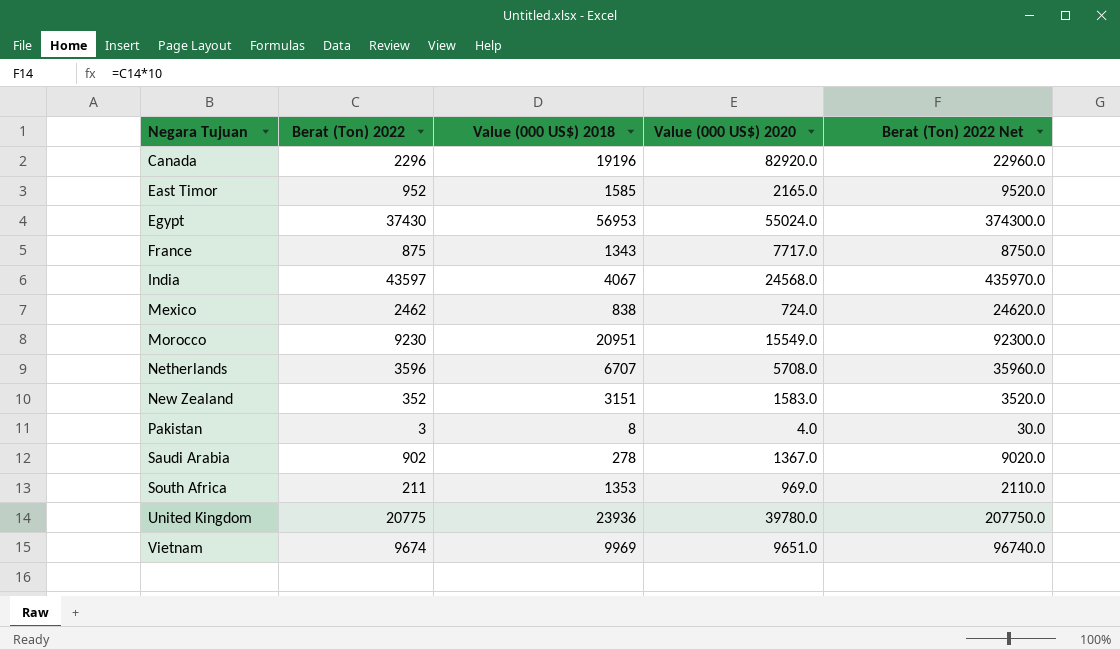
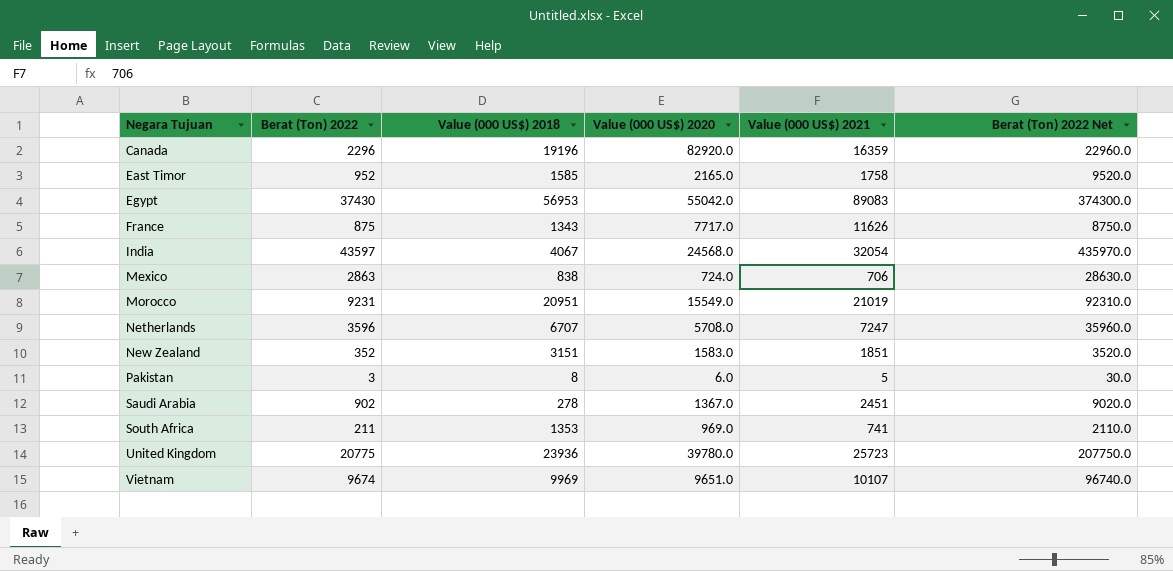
column Value (000 US$) 2021 | position: none -> 5
Egypt | Value (000 US$) 2020: 55024.0 -> 55042.0
Mexico | Berat (Ton) 2022: 2462 -> 2863
Mexico | Berat (Ton) 2022 Net: 24620.0 -> 28630.0
Morocco | Berat (Ton) 2022: 9230 -> 9231
Morocco | Berat (Ton) 2022 Net: 92300.0 -> 92310.0
Pakistan | Value (000 US$) 2020: 4.0 -> 6.0

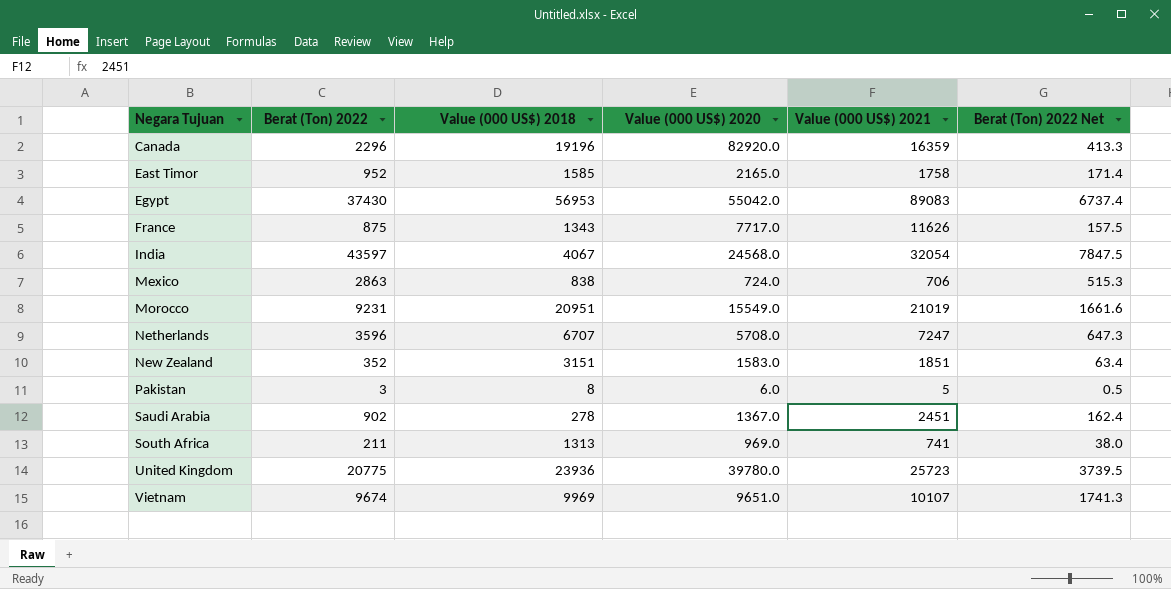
column Berat (Ton) 2022 Net | formula: [Berat (Ton) 2022] * 10 -> [Berat (Ton) 2022] * 0.18
South Africa | Value (000 US$) 2018: 1353 -> 1313

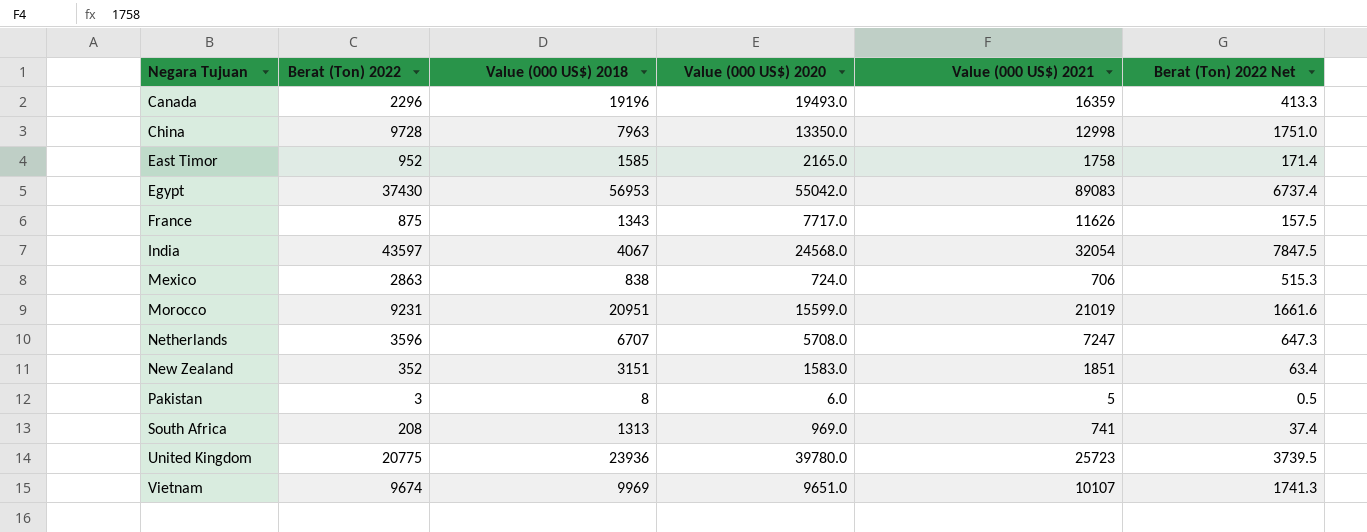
row Saudi Arabia: 902 | 278 | 1367.0 | 2451 | 162.4 -> none
Canada | Value (000 US$) 2020: 82920.0 -> 19493.0
row China: none -> 9728 | 7963 | 13350.0 | 12998 | 1751.0
Morocco | Value (000 US$) 2020: 15549.0 -> 15599.0
South Africa | Berat (Ton) 2022: 211 -> 208
South Africa | Berat (Ton) 2022 Net: 38.0 -> 37.4

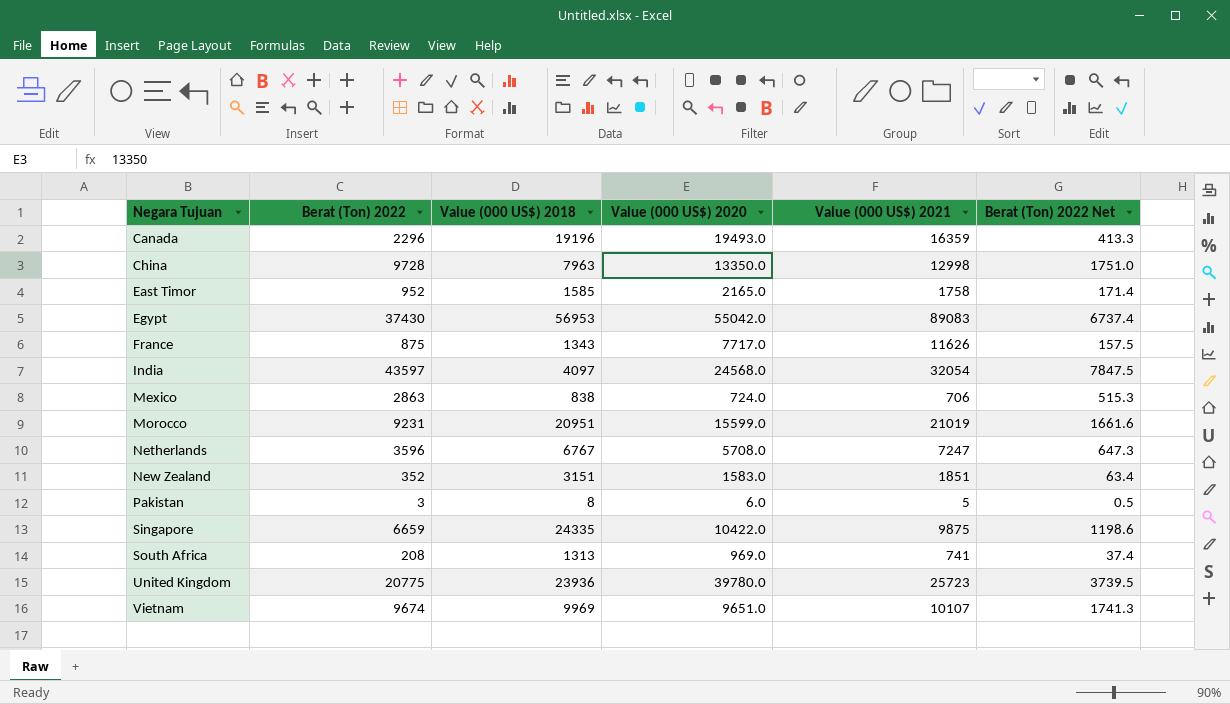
India | Value (000 US$) 2018: 4067 -> 4097
Netherlands | Value (000 US$) 2018: 6707 -> 6767
row Singapore: none -> 6659 | 24335 | 10422.0 | 9875 | 1198.6

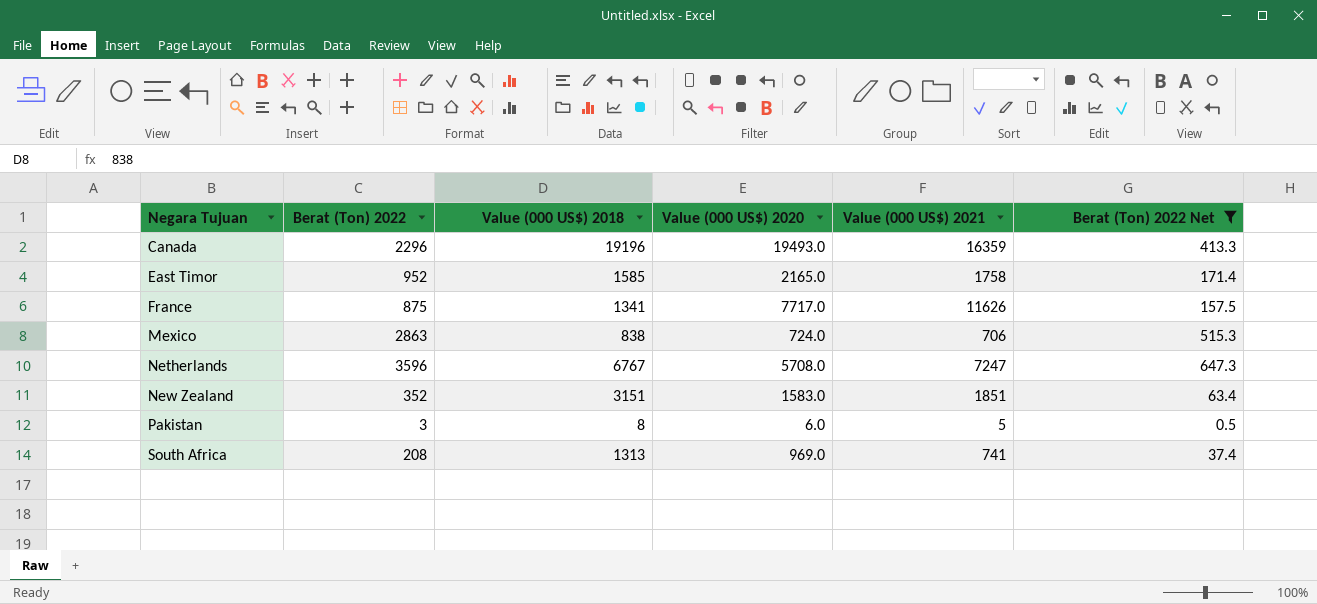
filter: none -> Berat (Ton) 2022 Net <= 647.3
France | Value (000 US$) 2018: 1343 -> 1341

